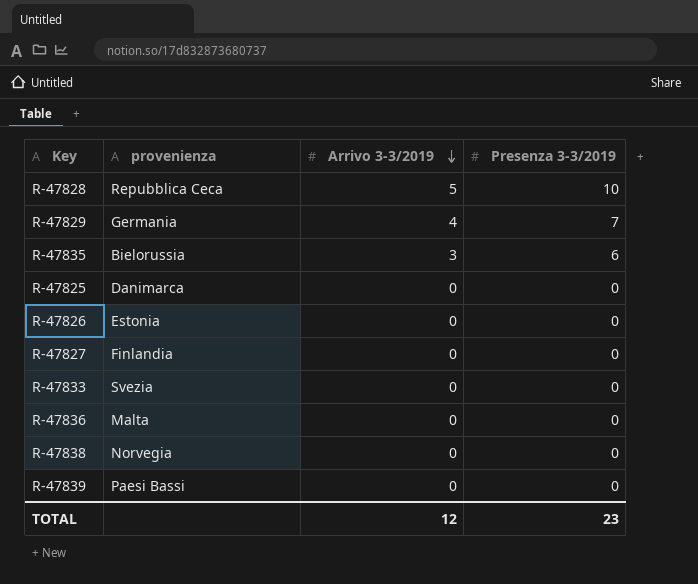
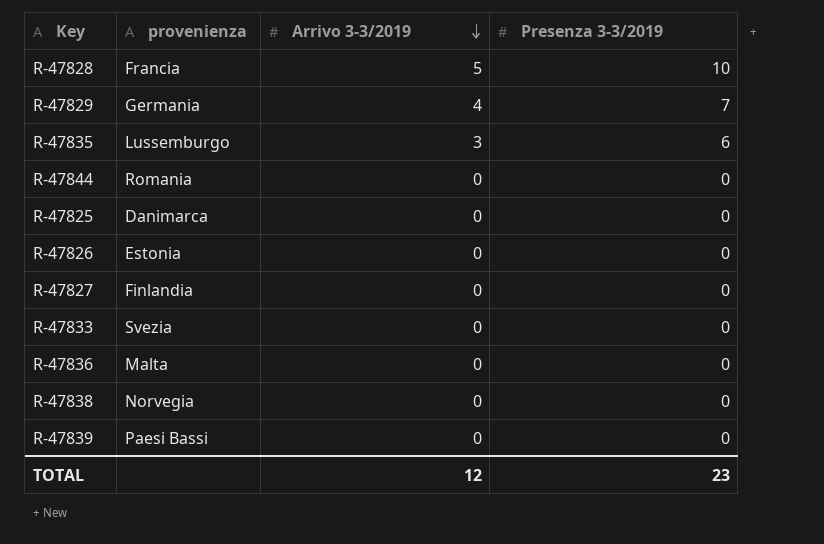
R-47828 | provenienza: Repubblica Ceca -> Francia
R-47835 | provenienza: Bielorussia -> Lussemburgo
row R-47844: none -> Romania | 0 | 0

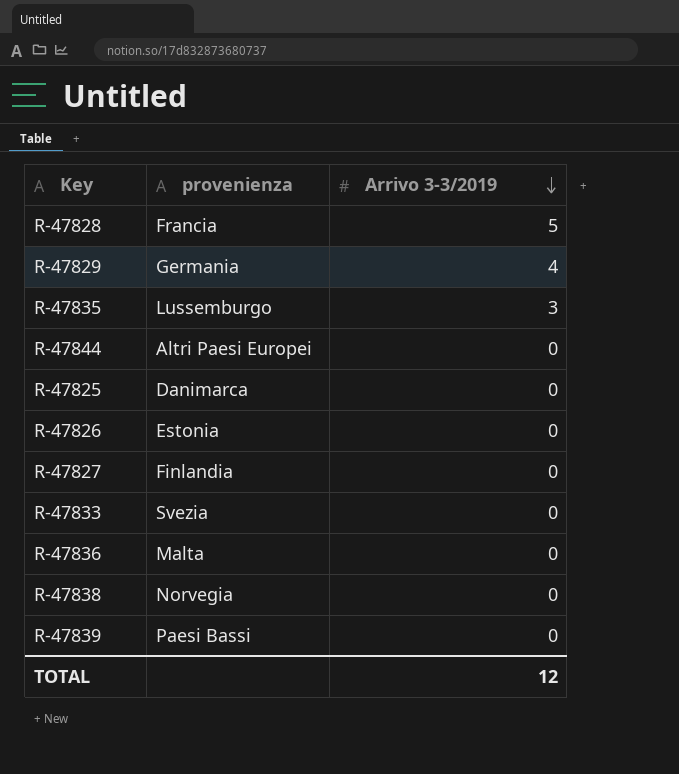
column Presenza 3-3/2019 | position: 4 -> none
R-47844 | provenienza: Romania -> Altri Paesi Europei

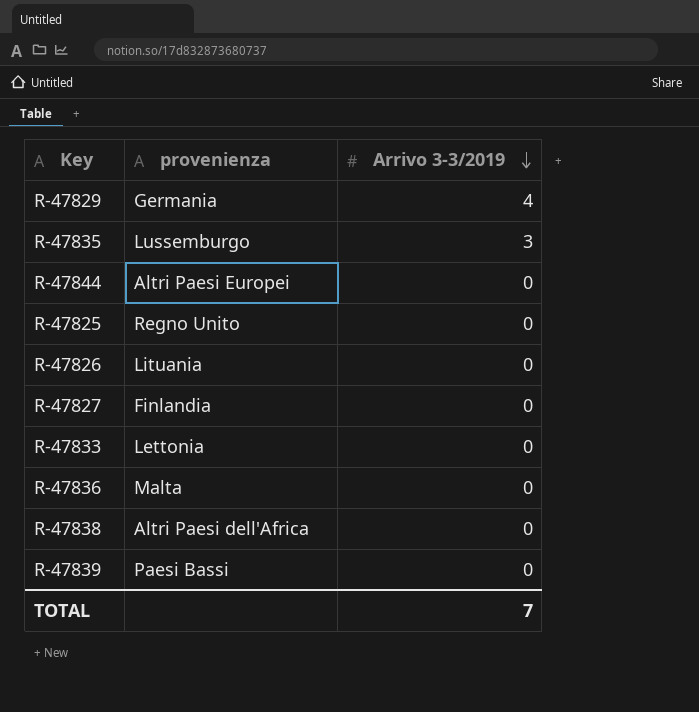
row R-47828: Francia | 5 -> none
R-47825 | provenienza: Danimarca -> Regno Unito
R-47826 | provenienza: Estonia -> Lituania
R-47833 | provenienza: Svezia -> Lettonia
R-47838 | provenienza: Norvegia -> Altri Paesi dell'Africa
TOTAL | Arrivo 3-3/2019: 12 -> 7

